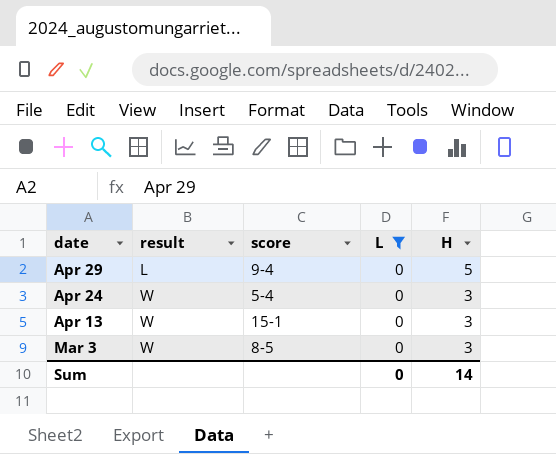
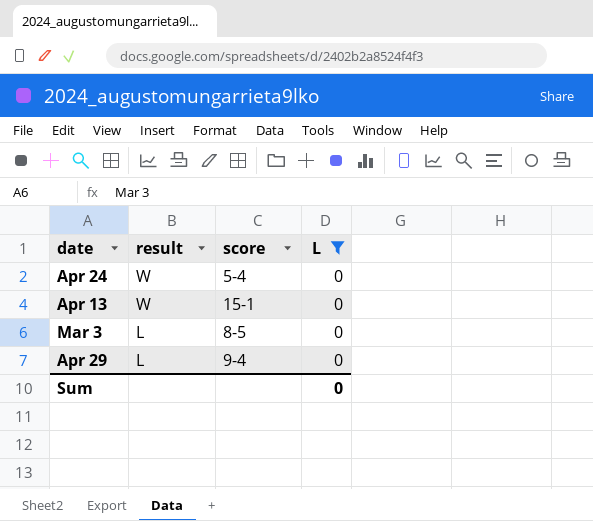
row order: date descending -> result descending
column H | position: 5 -> none
Mar 3 | result: W -> L

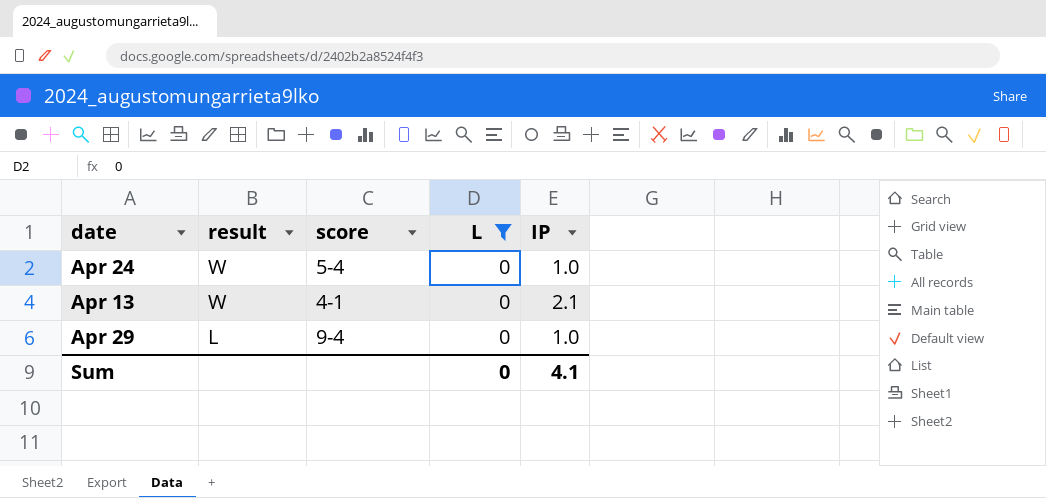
column IP | position: none -> 5
row Mar 3: L | 8-5 | 0 -> none
Apr 13 | score: 15-1 -> 4-1

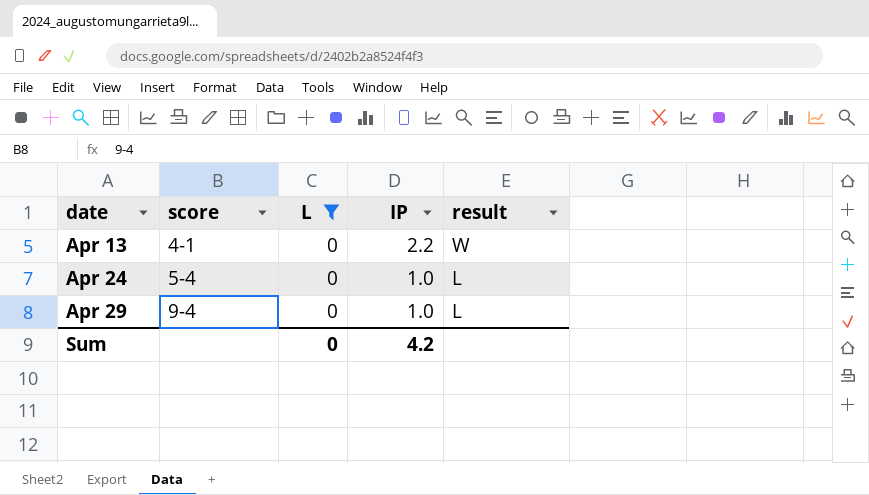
row order: result descending -> date ascending
column result | position: 2 -> 5
Apr 13 | IP: 2.1 -> 2.2
Apr 24 | result: W -> L
Sum | IP: 4.1 -> 4.2

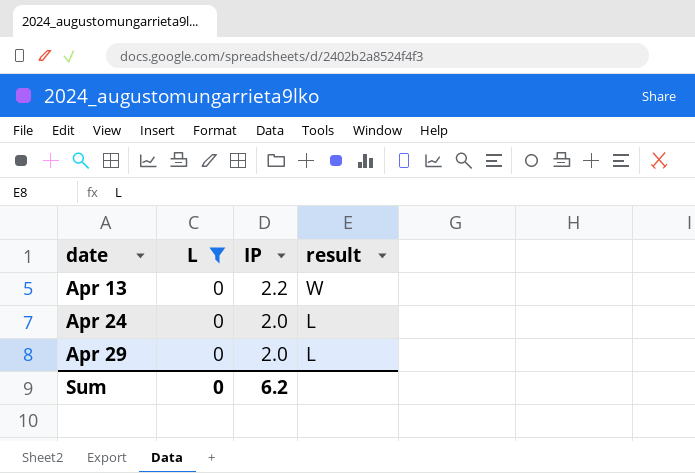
column score | position: 2 -> none
Apr 24 | IP: 1.0 -> 2.0
Apr 29 | IP: 1.0 -> 2.0
Sum | IP: 4.2 -> 6.2

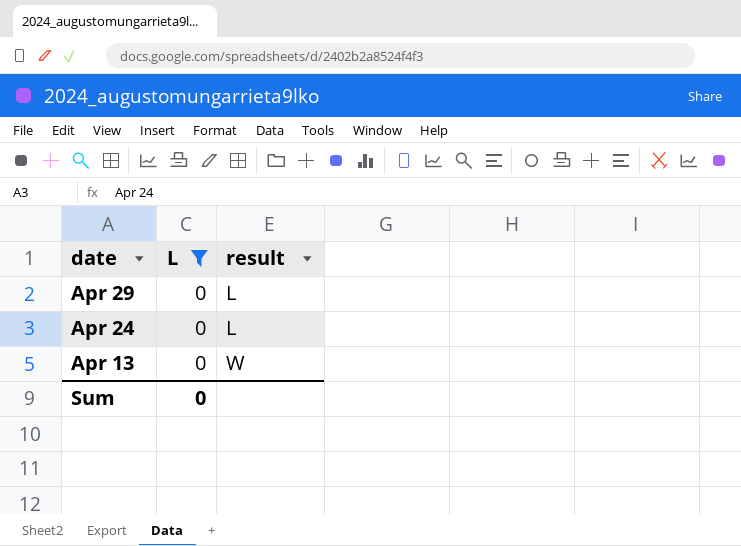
row order: date ascending -> date descending
column IP | position: 3 -> none

